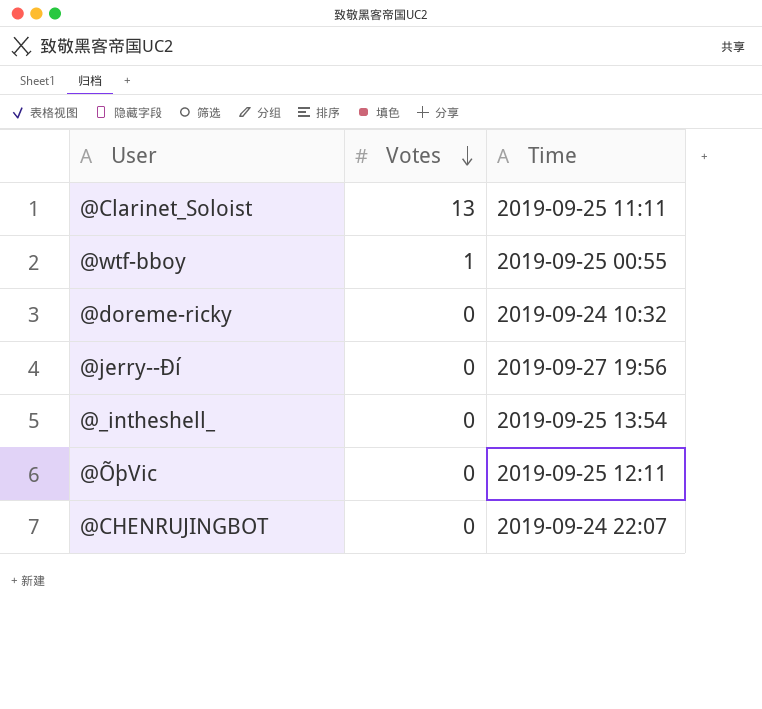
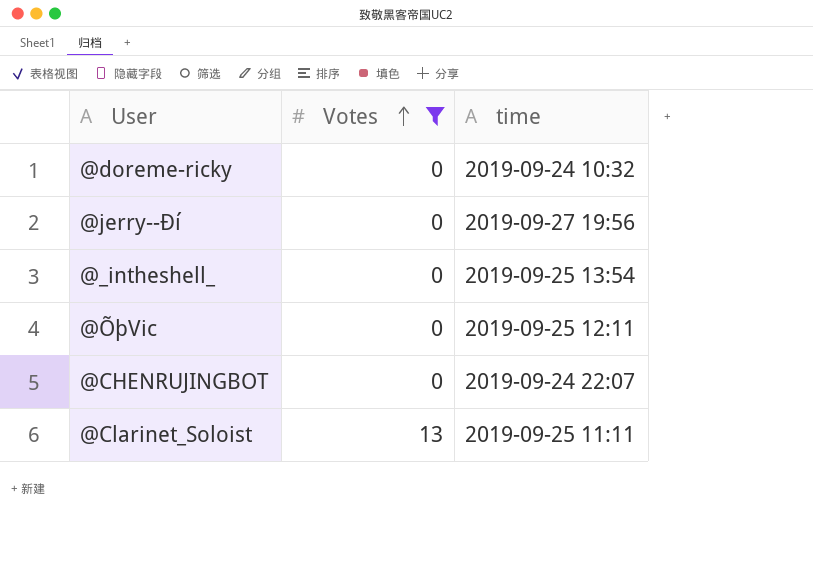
filter: none -> Votes != 1
row order: Votes descending -> Votes ascending
column name: Time -> time

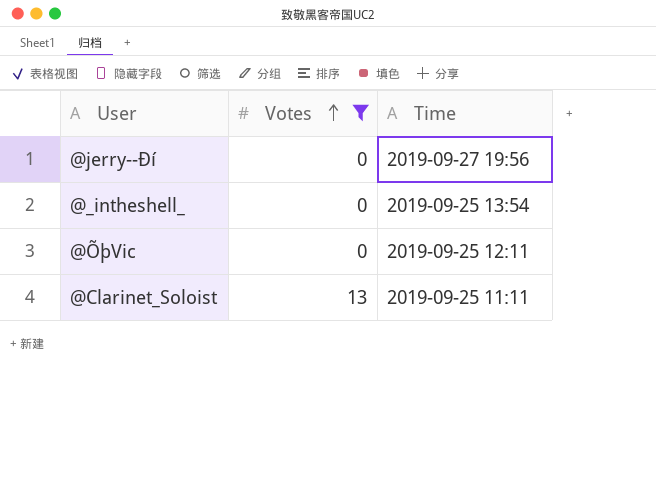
column name: time -> Time
row @doreme-ricky: 0 | 2019-09-24 10:32 -> none
row @CHENRUJINGBOT: 0 | 2019-09-24 22:07 -> none

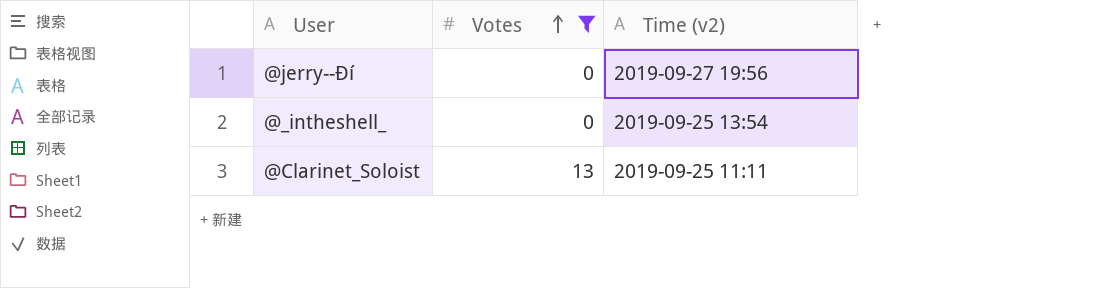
column name: Time -> Time (v2)
row @ÕþVic: 0 | 2019-09-25 12:11 -> none

